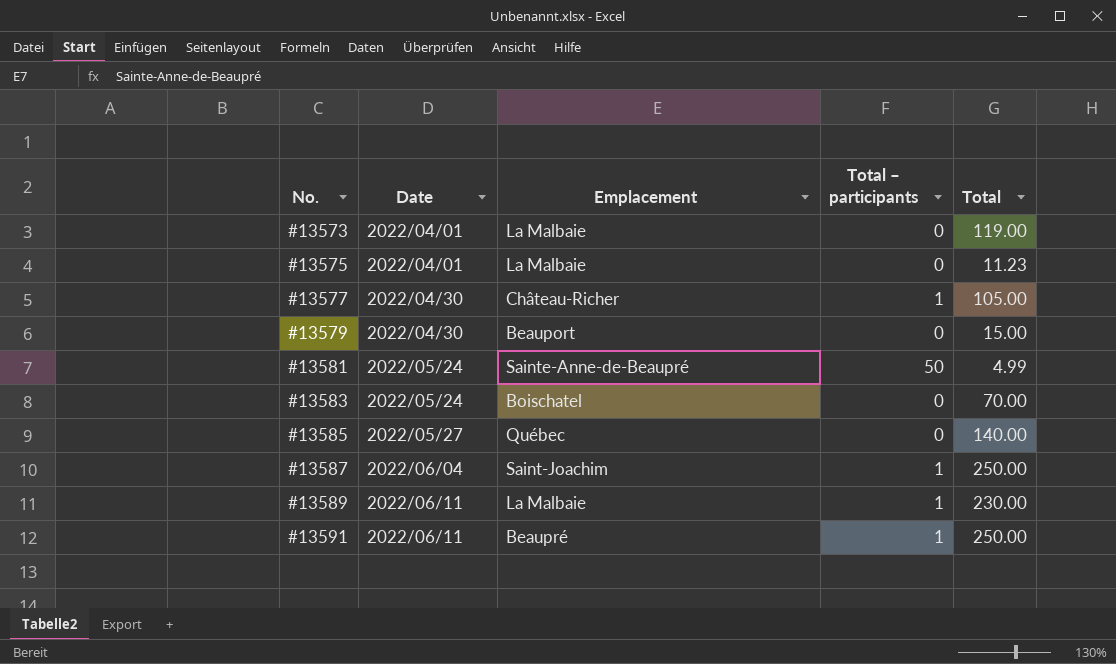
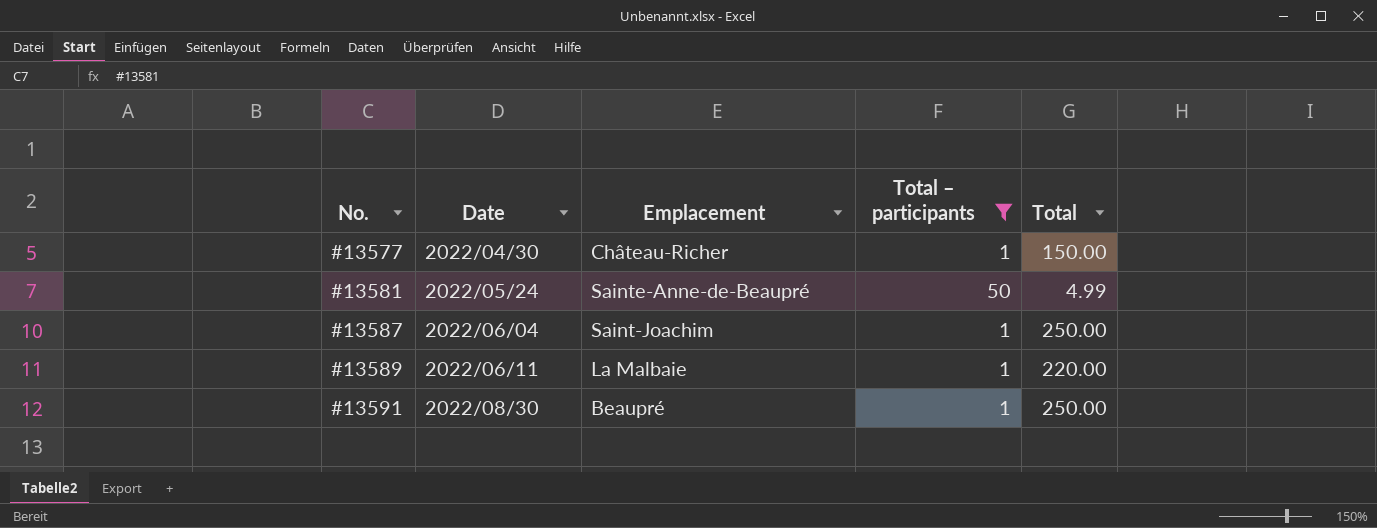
filter: none -> Total – participants != 0
#13577 | Total: 105.00 -> 150.00
#13589 | Total: 230.00 -> 220.00
#13591 | Date: 2022/06/11 -> 2022/08/30

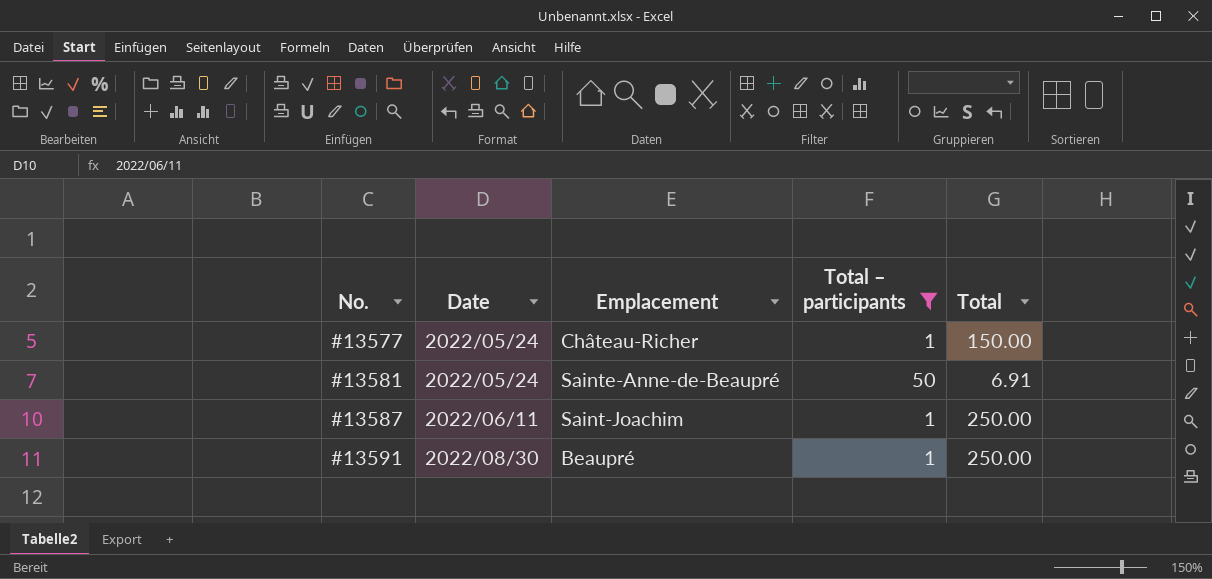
row #13589: 2022/06/11 | La Malbaie | 1 | 220.00 -> none
#13577 | Date: 2022/04/30 -> 2022/05/24
#13581 | Total: 4.99 -> 6.91
#13587 | Date: 2022/06/04 -> 2022/06/11

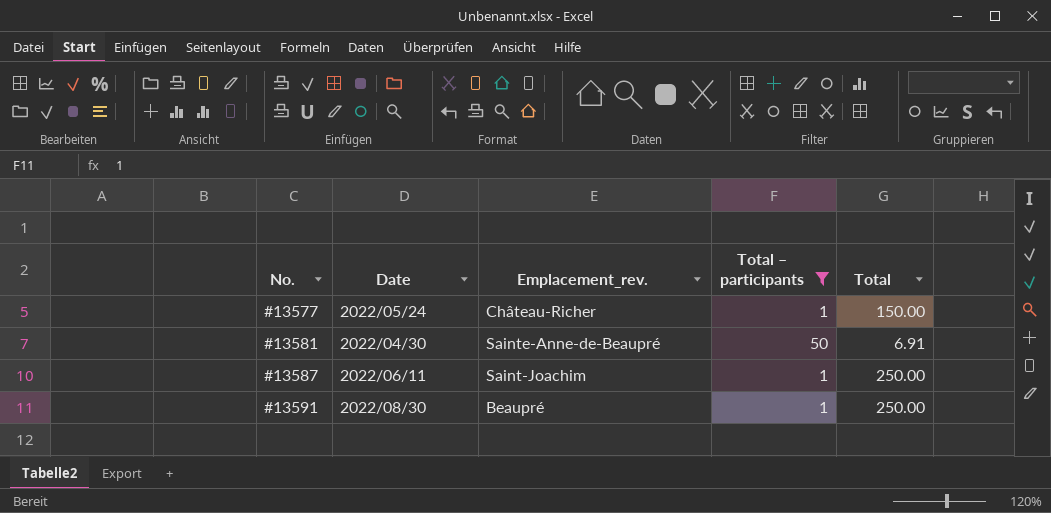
column name: Emplacement -> Emplacement_rev.
#13581 | Date: 2022/05/24 -> 2022/04/30

